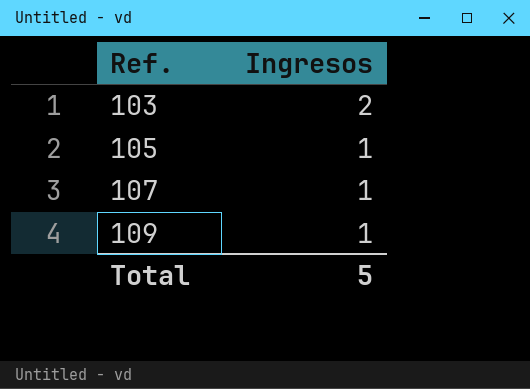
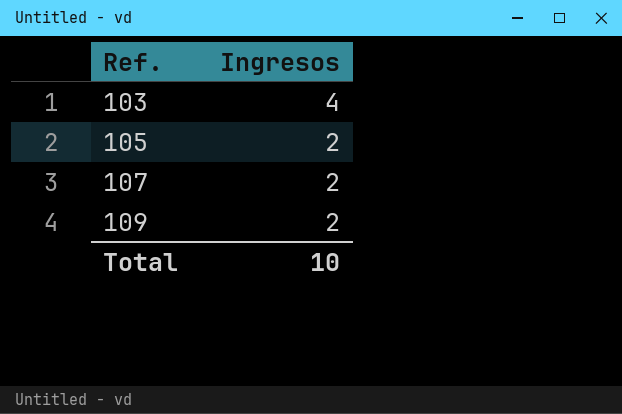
103 | Ingresos: 2 -> 4
105 | Ingresos: 1 -> 2
107 | Ingresos: 1 -> 2
109 | Ingresos: 1 -> 2
Total | Ingresos: 5 -> 10

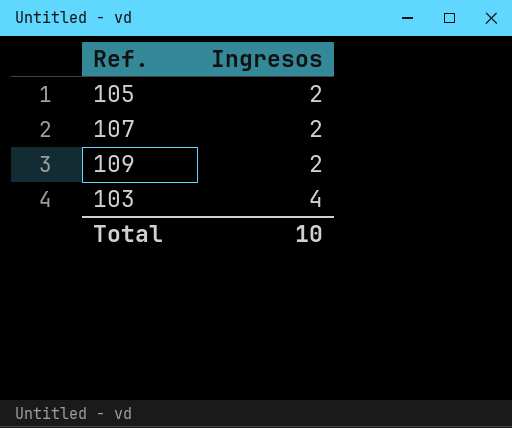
row order: Ref. ascending -> Ingresos ascending

